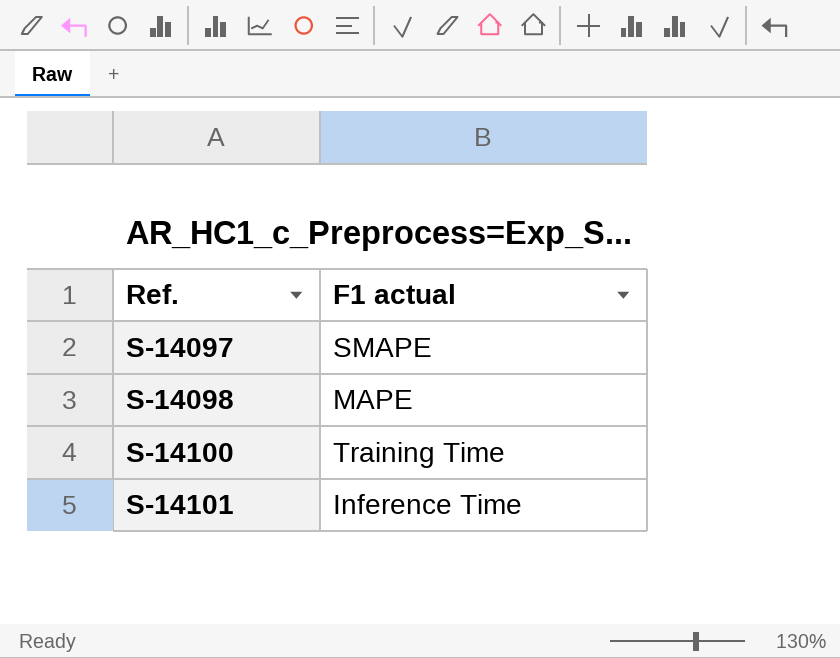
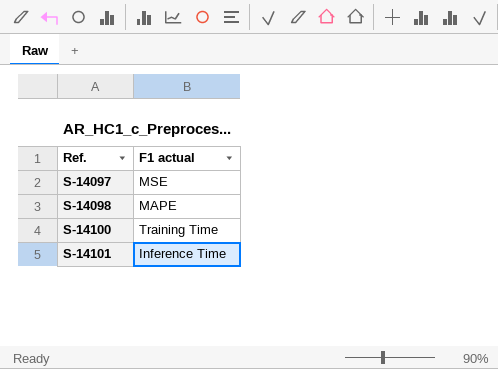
S-14097 | F1 actual: SMAPE -> MSE

